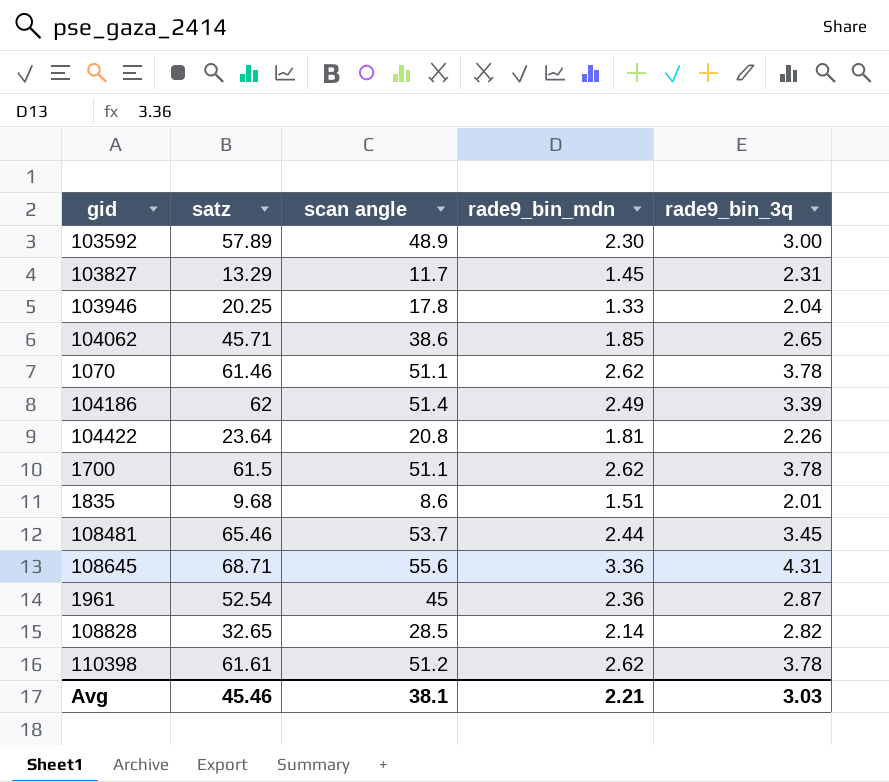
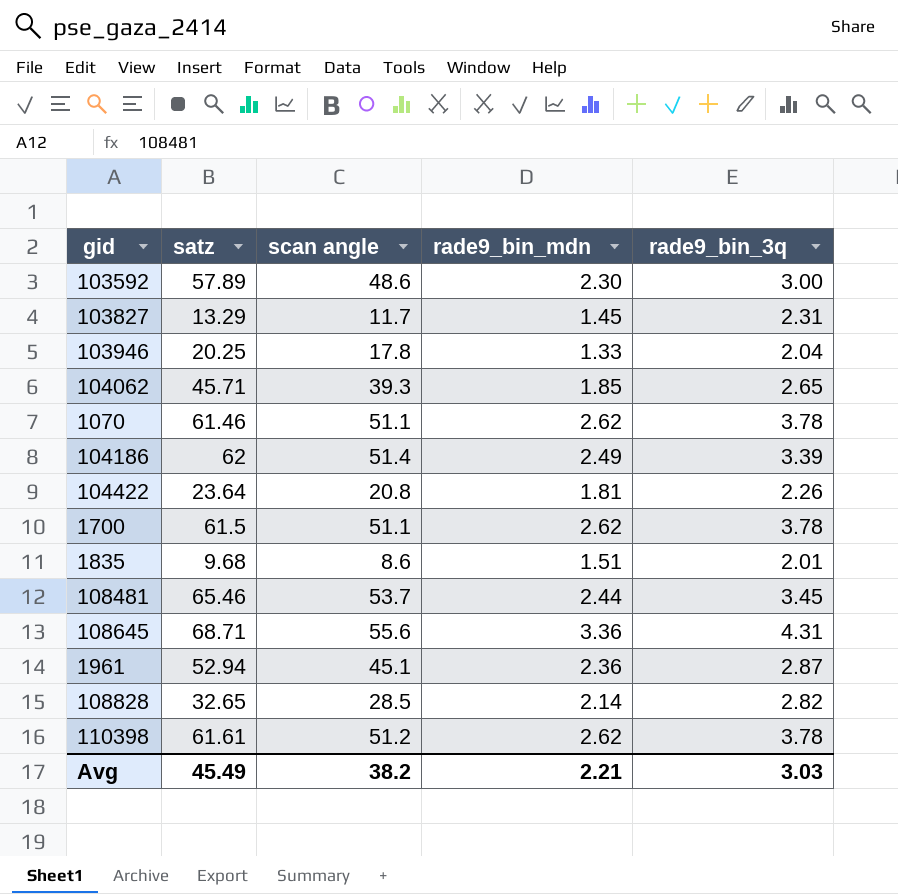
103592 | scan angle: 48.9 -> 48.6
104062 | scan angle: 38.6 -> 39.3
1961 | satz: 52.54 -> 52.94
1961 | scan angle: 45 -> 45.1
Avg | satz: 45.46 -> 45.49
Avg | scan angle: 38.1 -> 38.2

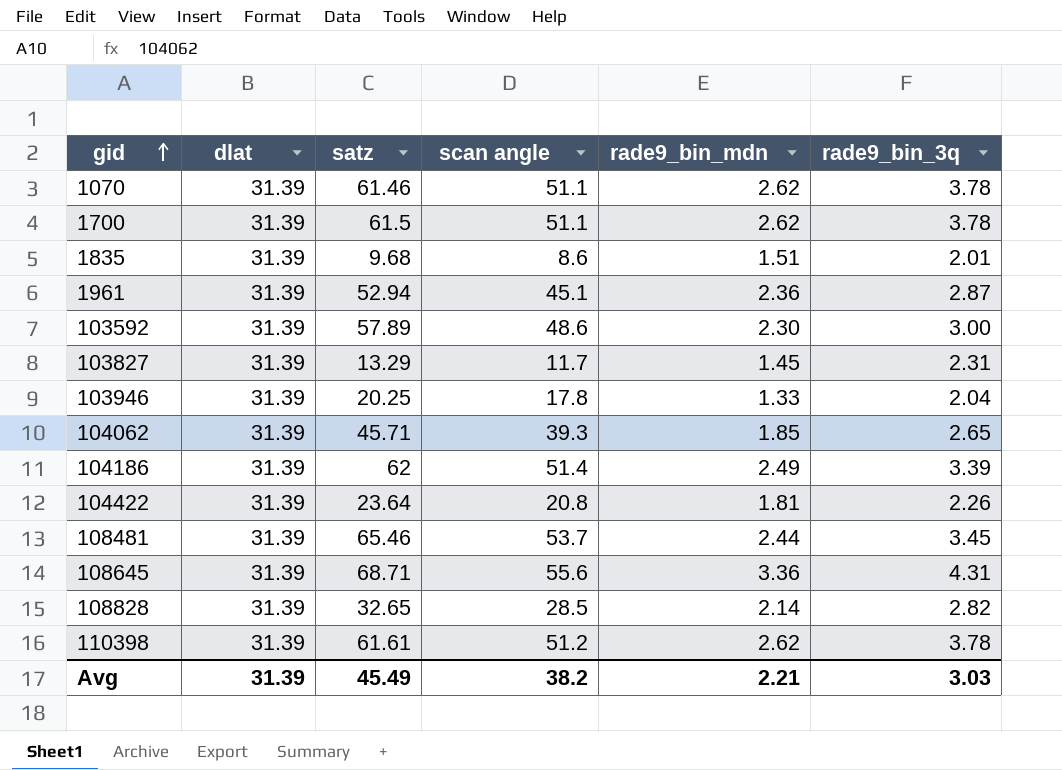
row order: none -> gid ascending
column dlat | position: none -> 2

